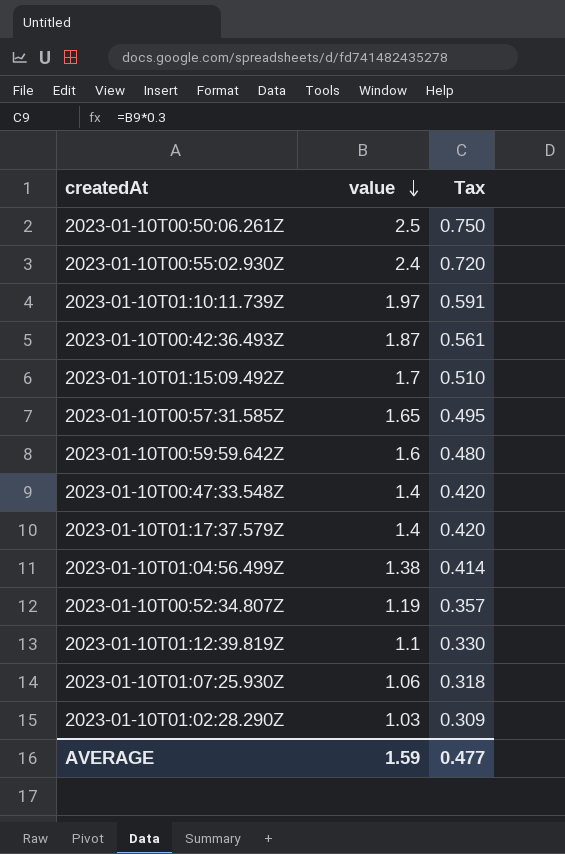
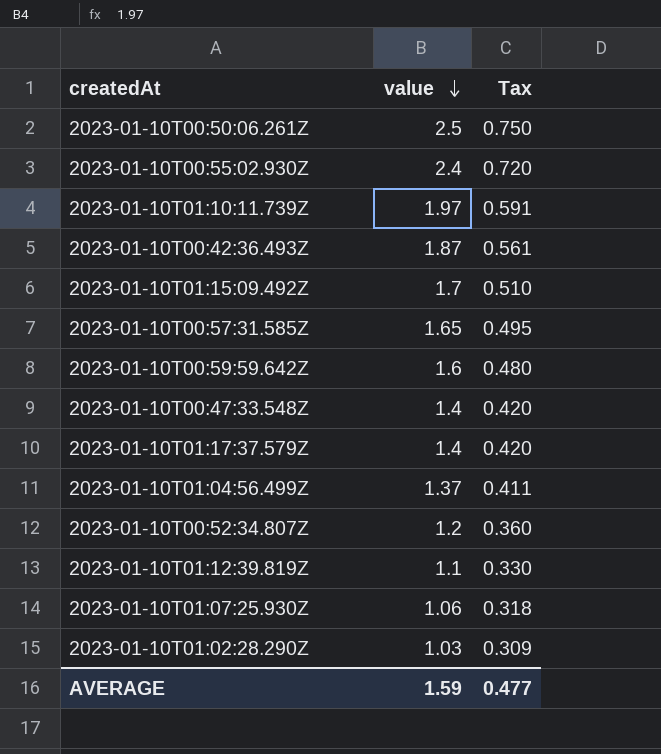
2023-01-10T01:04:56.499Z | value: 1.38 -> 1.37
2023-01-10T01:04:56.499Z | Tax: 0.414 -> 0.411
2023-01-10T00:52:34.807Z | value: 1.19 -> 1.2
2023-01-10T00:52:34.807Z | Tax: 0.357 -> 0.360

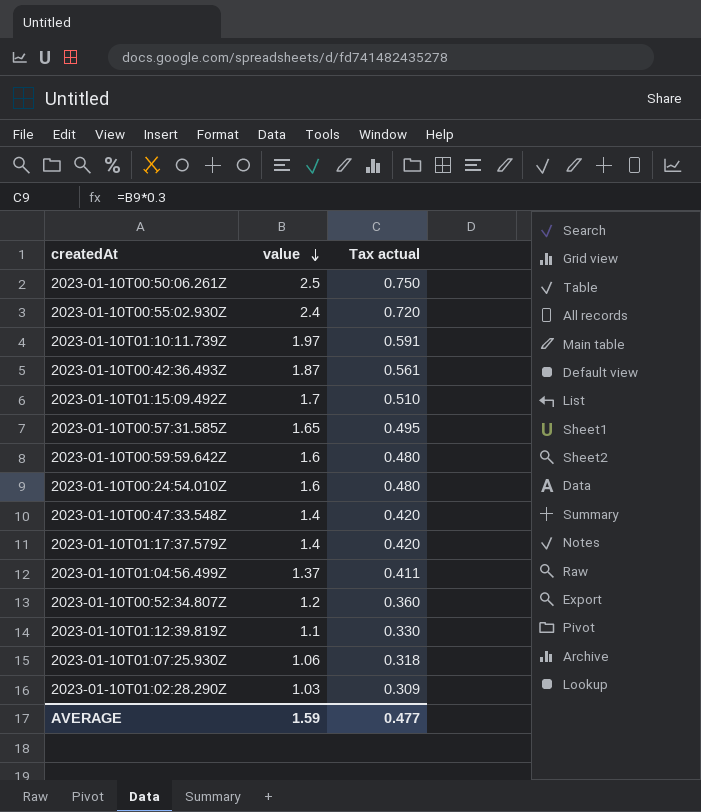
column name: Tax -> Tax actual
row 2023-01-10T00:24:54.010Z: none -> 1.6 | 0.480

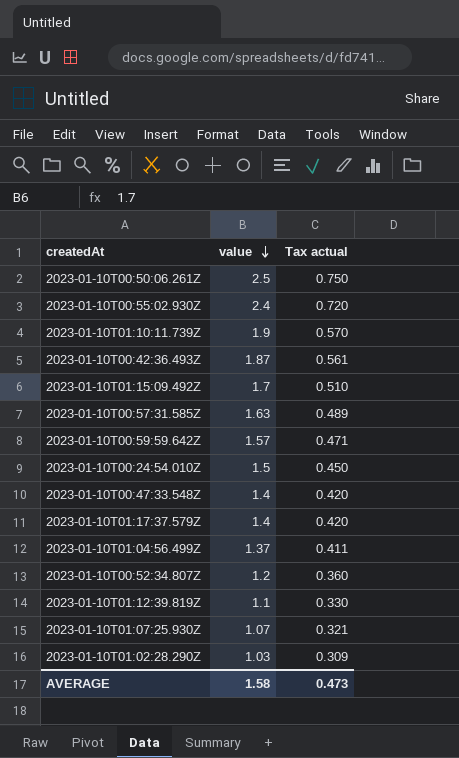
2023-01-10T01:10:11.739Z | value: 1.97 -> 1.9
2023-01-10T01:10:11.739Z | Tax actual: 0.591 -> 0.570
2023-01-10T00:57:31.585Z | value: 1.65 -> 1.63
2023-01-10T00:57:31.585Z | Tax actual: 0.495 -> 0.489
2023-01-10T00:59:59.642Z | value: 1.6 -> 1.57
2023-01-10T00:59:59.642Z | Tax actual: 0.480 -> 0.471
2023-01-10T00:24:54.010Z | value: 1.6 -> 1.5
2023-01-10T00:24:54.010Z | Tax actual: 0.480 -> 0.450
2023-01-10T01:07:25.930Z | value: 1.06 -> 1.07
2023-01-10T01:07:25.930Z | Tax actual: 0.318 -> 0.321
AVERAGE | value: 1.59 -> 1.58
AVERAGE | Tax actual: 0.477 -> 0.473

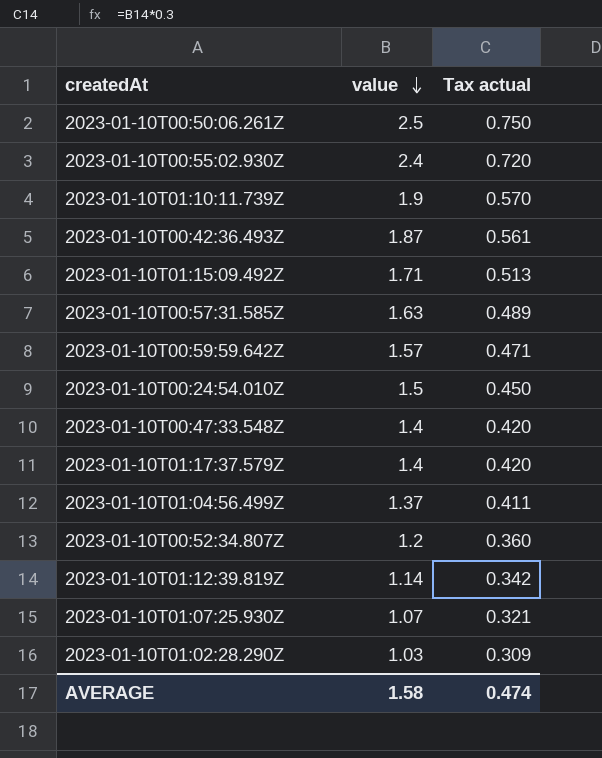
2023-01-10T01:15:09.492Z | value: 1.7 -> 1.71
2023-01-10T01:15:09.492Z | Tax actual: 0.510 -> 0.513
2023-01-10T01:12:39.819Z | value: 1.1 -> 1.14
2023-01-10T01:12:39.819Z | Tax actual: 0.330 -> 0.342
AVERAGE | Tax actual: 0.473 -> 0.474

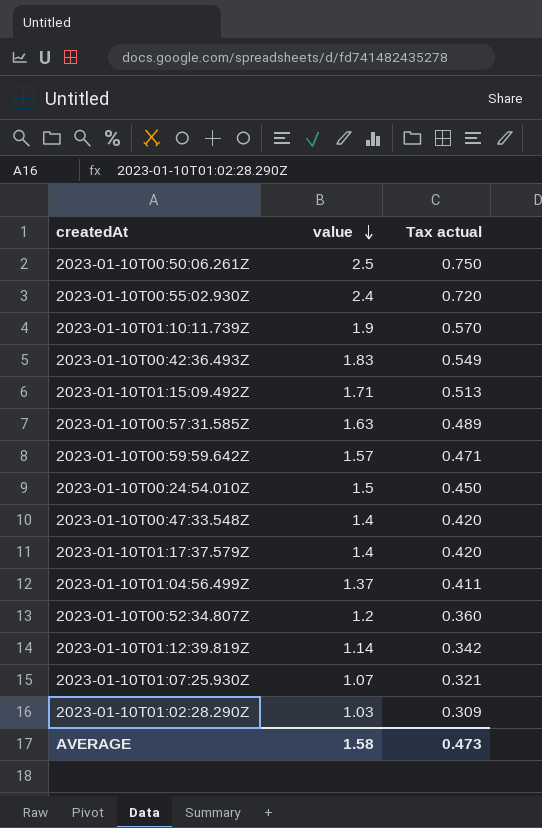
2023-01-10T00:42:36.493Z | value: 1.87 -> 1.83
2023-01-10T00:42:36.493Z | Tax actual: 0.561 -> 0.549
AVERAGE | Tax actual: 0.474 -> 0.473

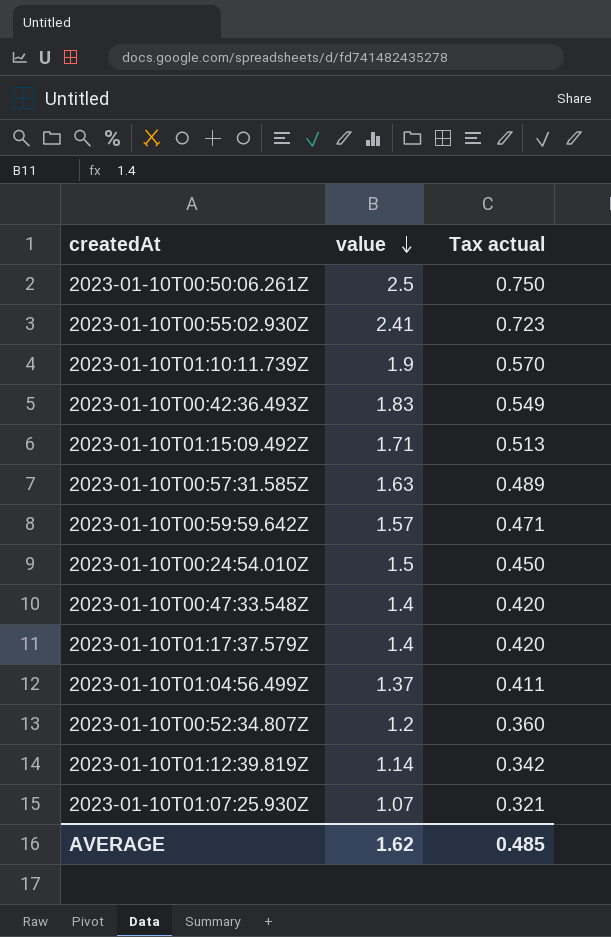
row 2023-01-10T01:02:28.290Z: 1.03 | 0.309 -> none
2023-01-10T00:55:02.930Z | value: 2.4 -> 2.41
2023-01-10T00:55:02.930Z | Tax actual: 0.720 -> 0.723
AVERAGE | value: 1.58 -> 1.62
AVERAGE | Tax actual: 0.473 -> 0.485

